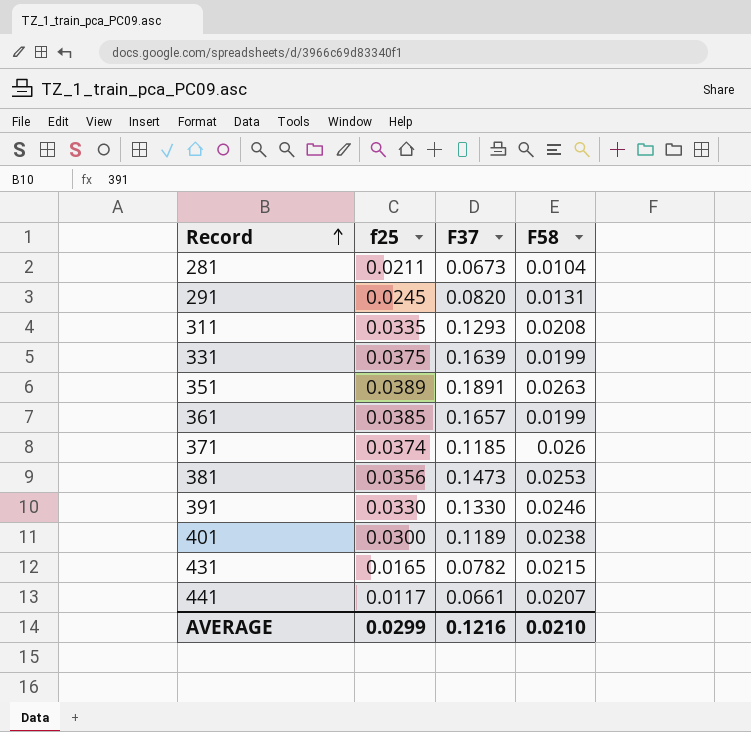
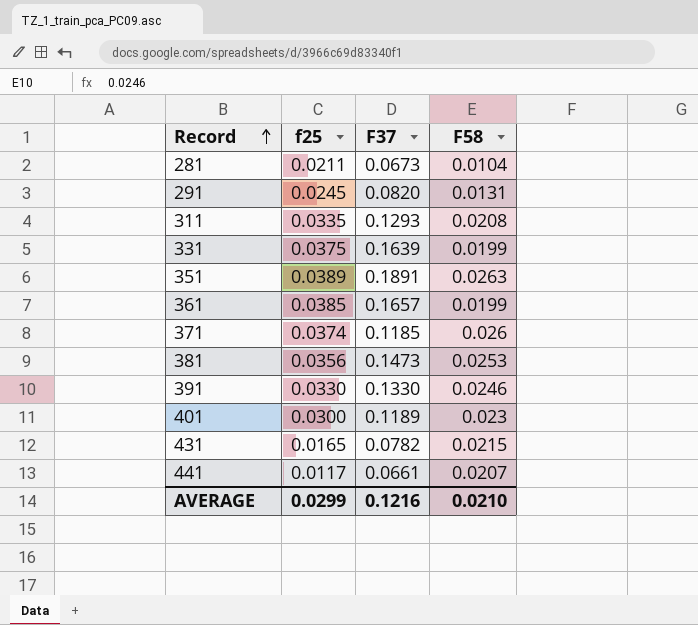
401 | F58: 0.0238 -> 0.023

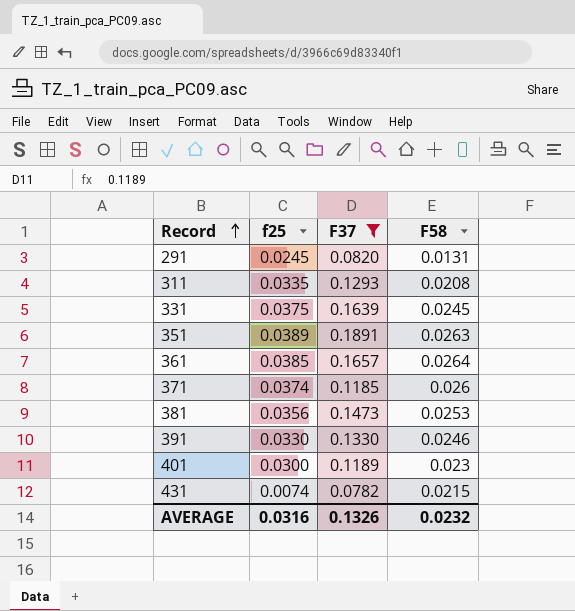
filter: none -> F37 >= 0.0782
331 | F58: 0.0199 -> 0.0245
361 | F58: 0.0199 -> 0.0264
431 | f25: 0.0165 -> 0.0074
AVERAGE | f25: 0.0299 -> 0.0316
AVERAGE | F37: 0.1216 -> 0.1326
AVERAGE | F58: 0.0210 -> 0.0232

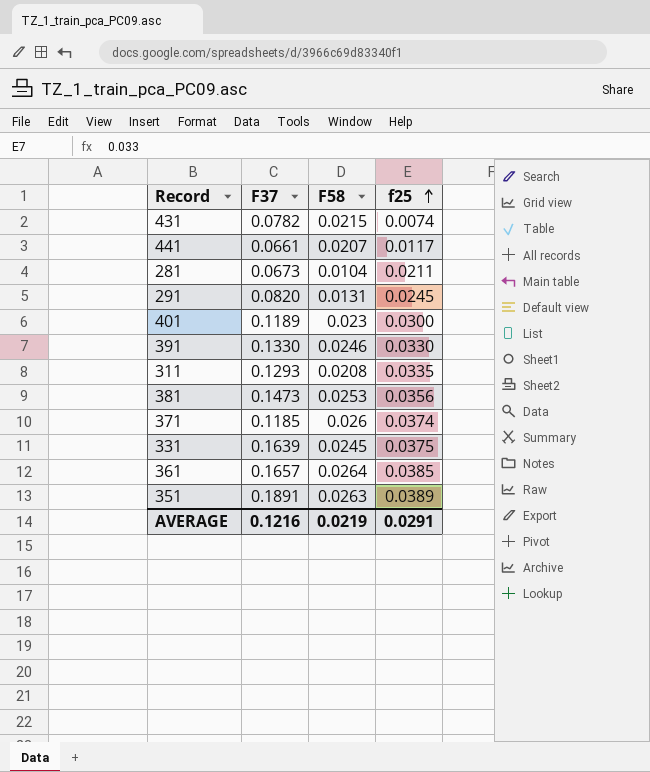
filter: F37 >= 0.0782 -> none
row order: Record ascending -> f25 ascending
column f25 | position: 2 -> 4
AVERAGE | F37: 0.1326 -> 0.1216
AVERAGE | F58: 0.0232 -> 0.0219
AVERAGE | f25: 0.0316 -> 0.0291

